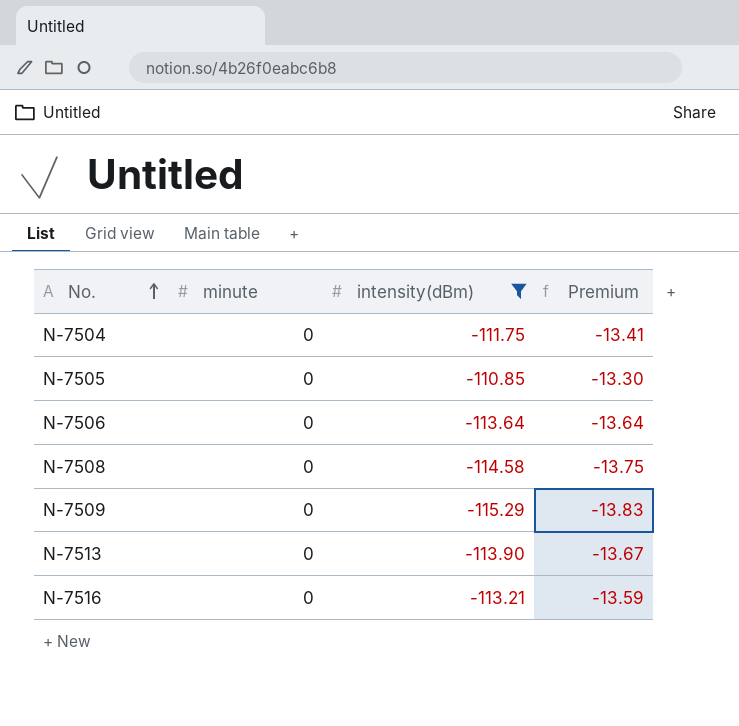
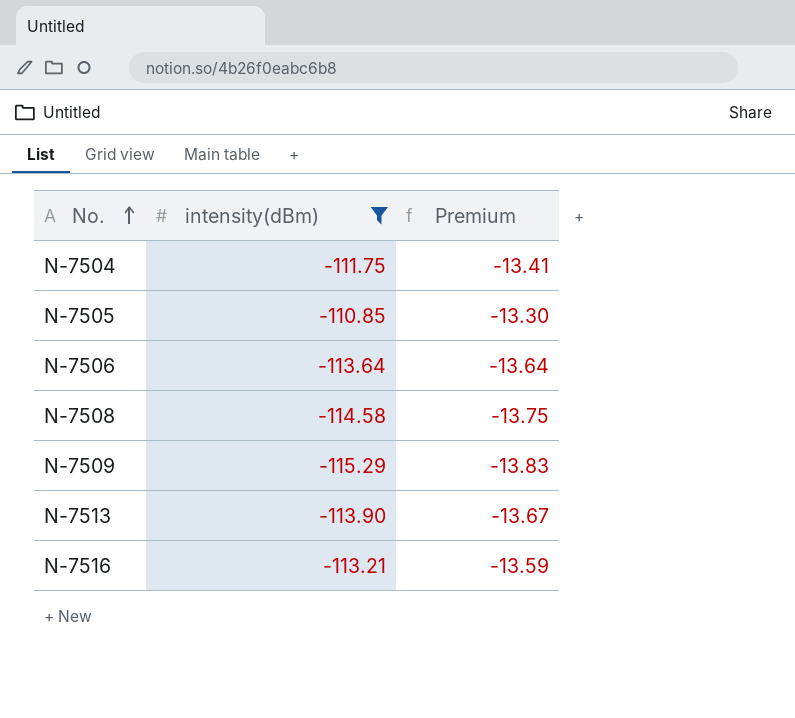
column minute | position: 2 -> none

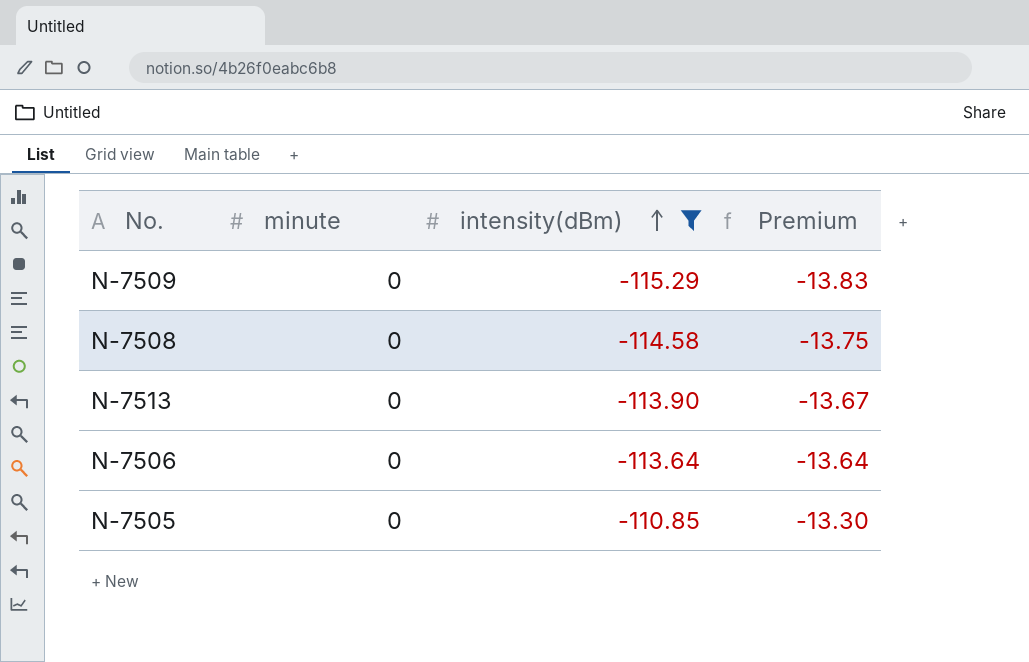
row order: No. ascending -> intensity(dBm) ascending
column minute | position: none -> 2
row N-7504: -111.75 | -13.41 -> none
row N-7516: -113.21 | -13.59 -> none

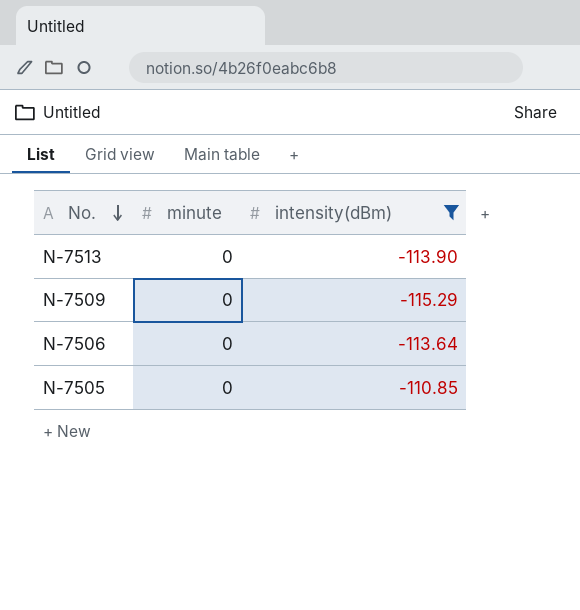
row order: intensity(dBm) ascending -> No. descending
column Premium | formula: [intensity(dBm)] * 0.12 -> none
row N-7508: 0 | -114.58 | -13.75 -> none

